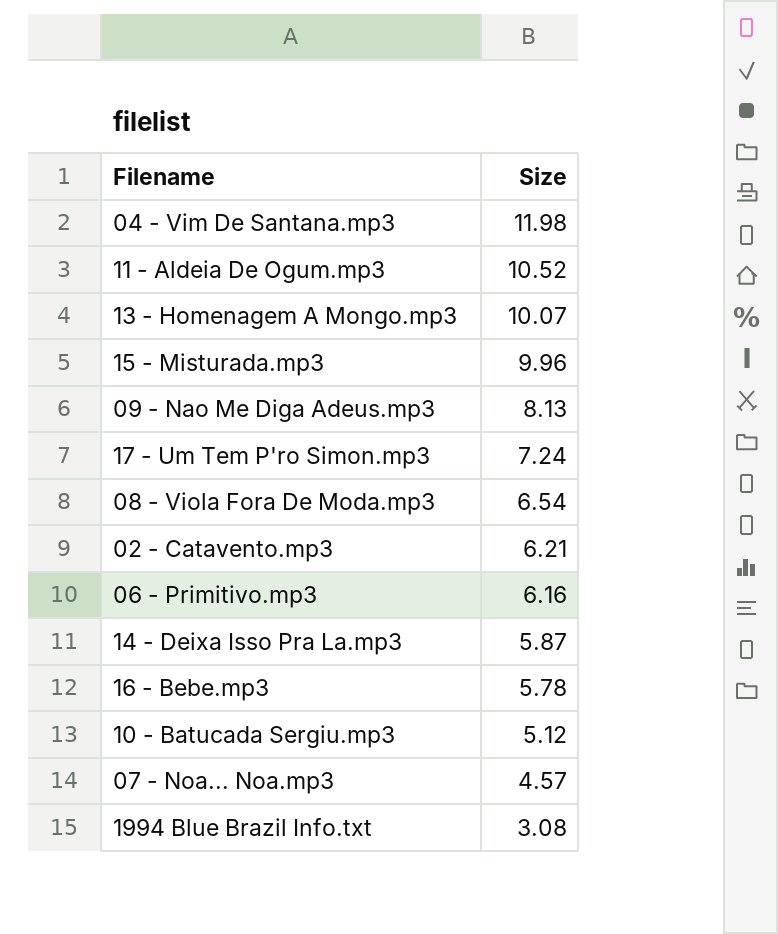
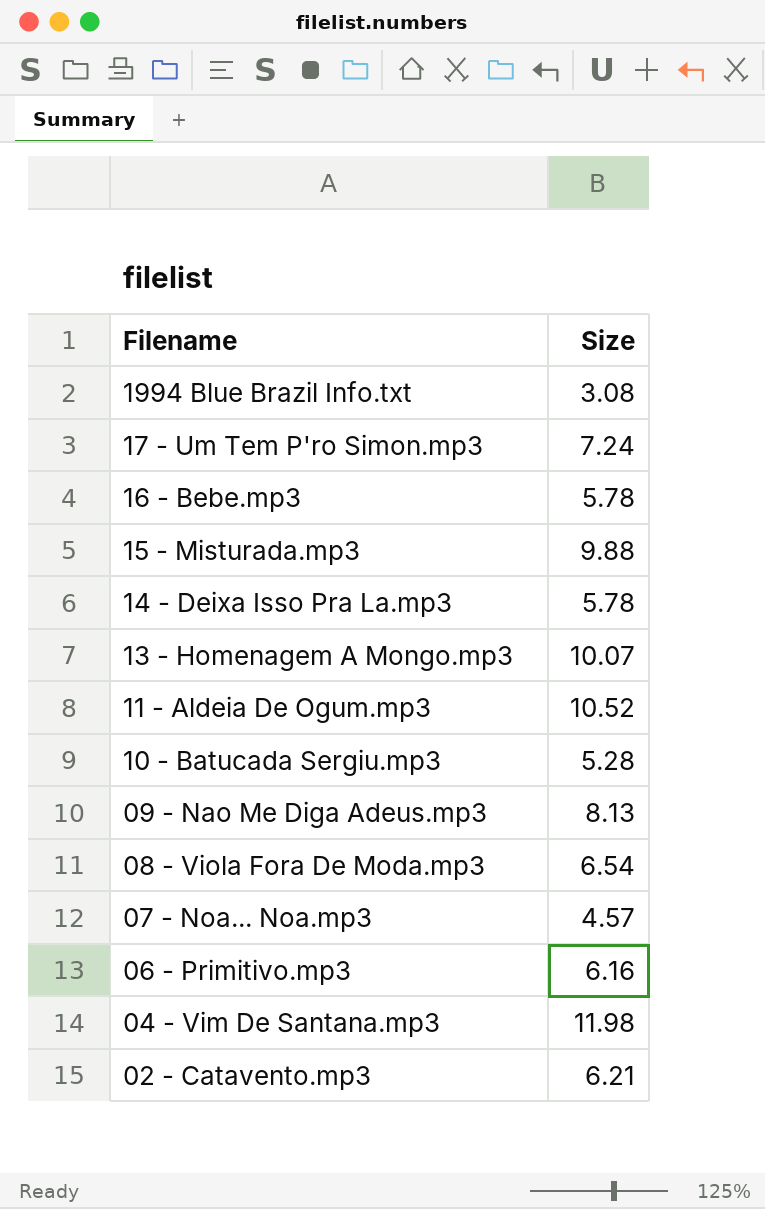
row order: Size descending -> Filename descending
15 - Misturada.mp3 | Size: 9.96 -> 9.88
14 - Deixa Isso Pra La.mp3 | Size: 5.87 -> 5.78
10 - Batucada Sergiu.mp3 | Size: 5.12 -> 5.28

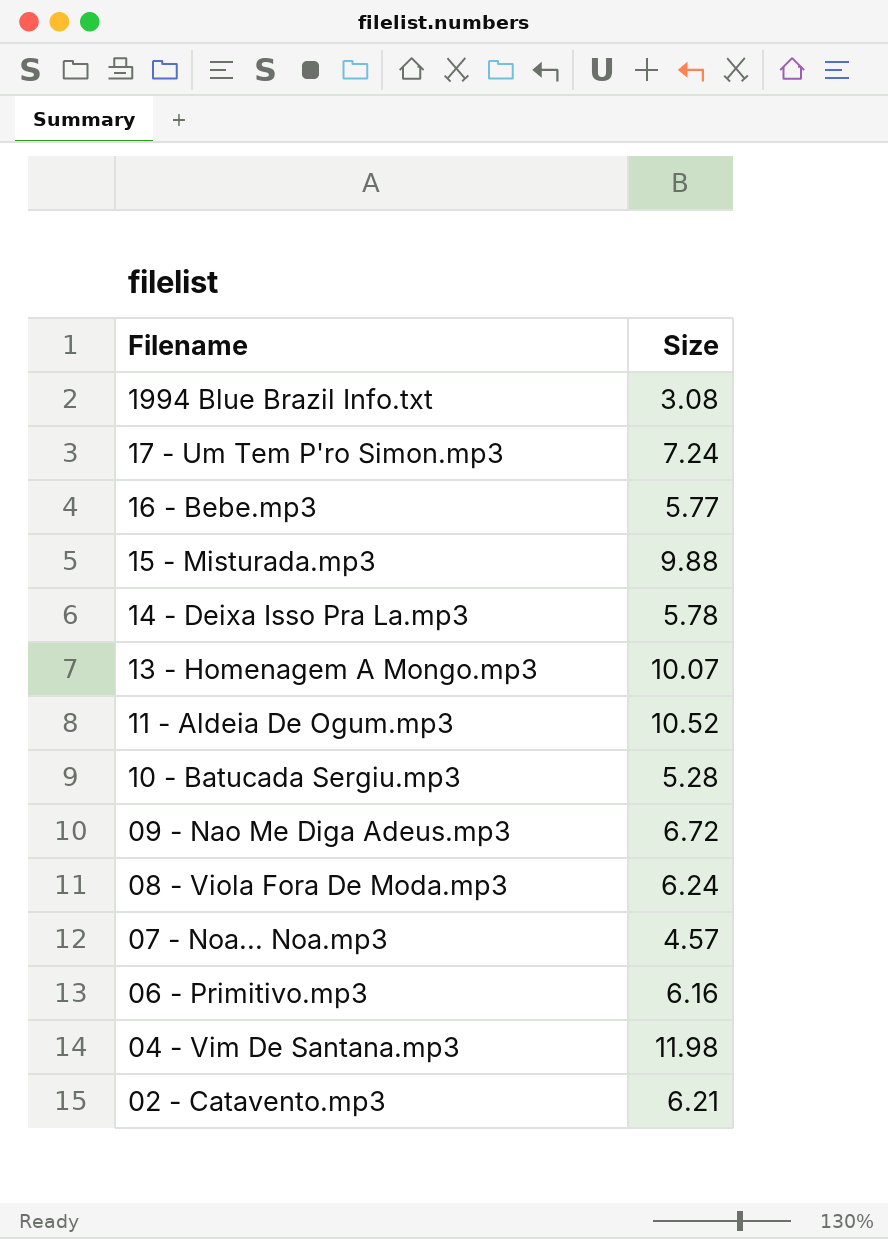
16 - Bebe.mp3 | Size: 5.78 -> 5.77
09 - Nao Me Diga Adeus.mp3 | Size: 8.13 -> 6.72
08 - Viola Fora De Moda.mp3 | Size: 6.54 -> 6.24

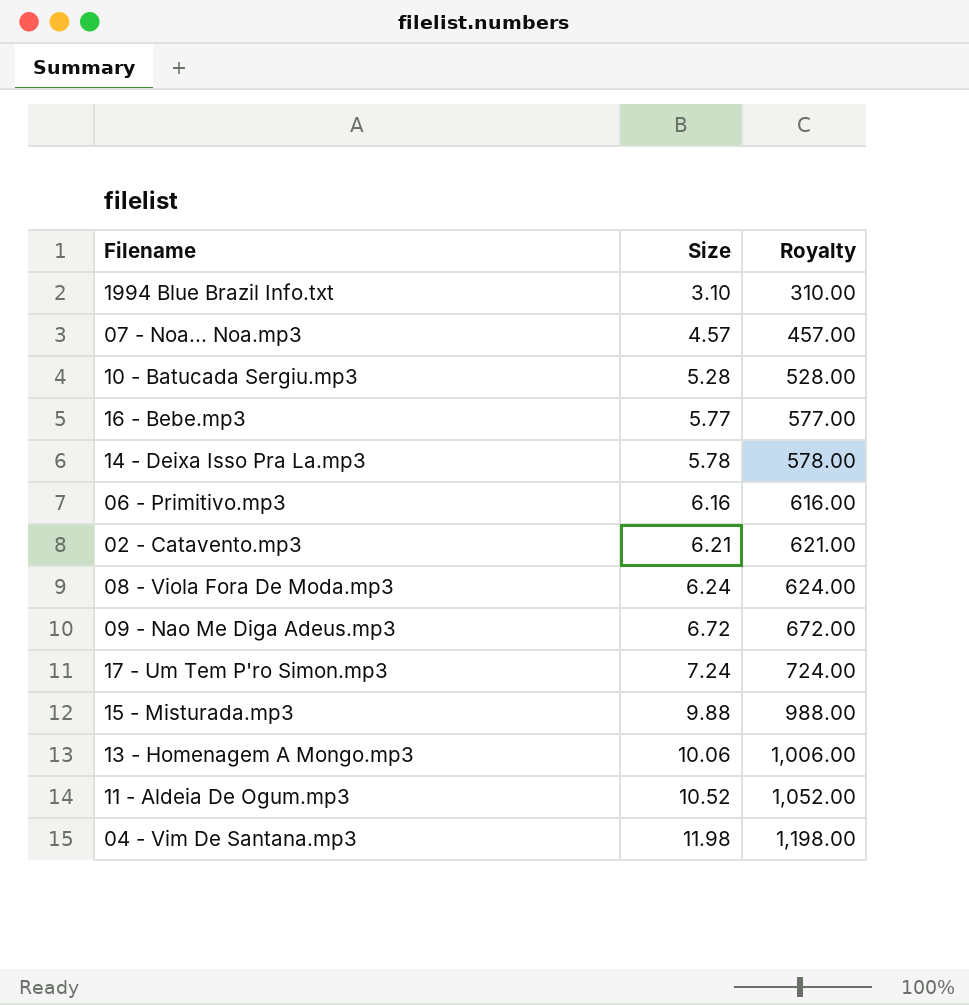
row order: Filename descending -> Size ascending
column Royalty | formula: none -> [Size] * 100
1994 Blue Brazil Info.txt | Size: 3.08 -> 3.10
13 - Homenagem A Mongo.mp3 | Size: 10.07 -> 10.06

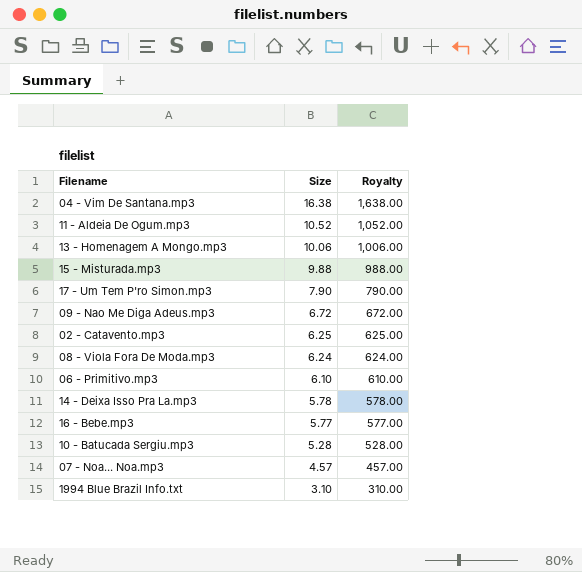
row order: Size ascending -> Size descending
04 - Vim De Santana.mp3 | Size: 11.98 -> 16.38
04 - Vim De Santana.mp3 | Royalty: 1,198.00 -> 1,638.00
17 - Um Tem P'ro Simon.mp3 | Size: 7.24 -> 7.90
17 - Um Tem P'ro Simon.mp3 | Royalty: 724.00 -> 790.00
02 - Catavento.mp3 | Size: 6.21 -> 6.25
02 - Catavento.mp3 | Royalty: 621.00 -> 625.00
06 - Primitivo.mp3 | Size: 6.16 -> 6.10
06 - Primitivo.mp3 | Royalty: 616.00 -> 610.00

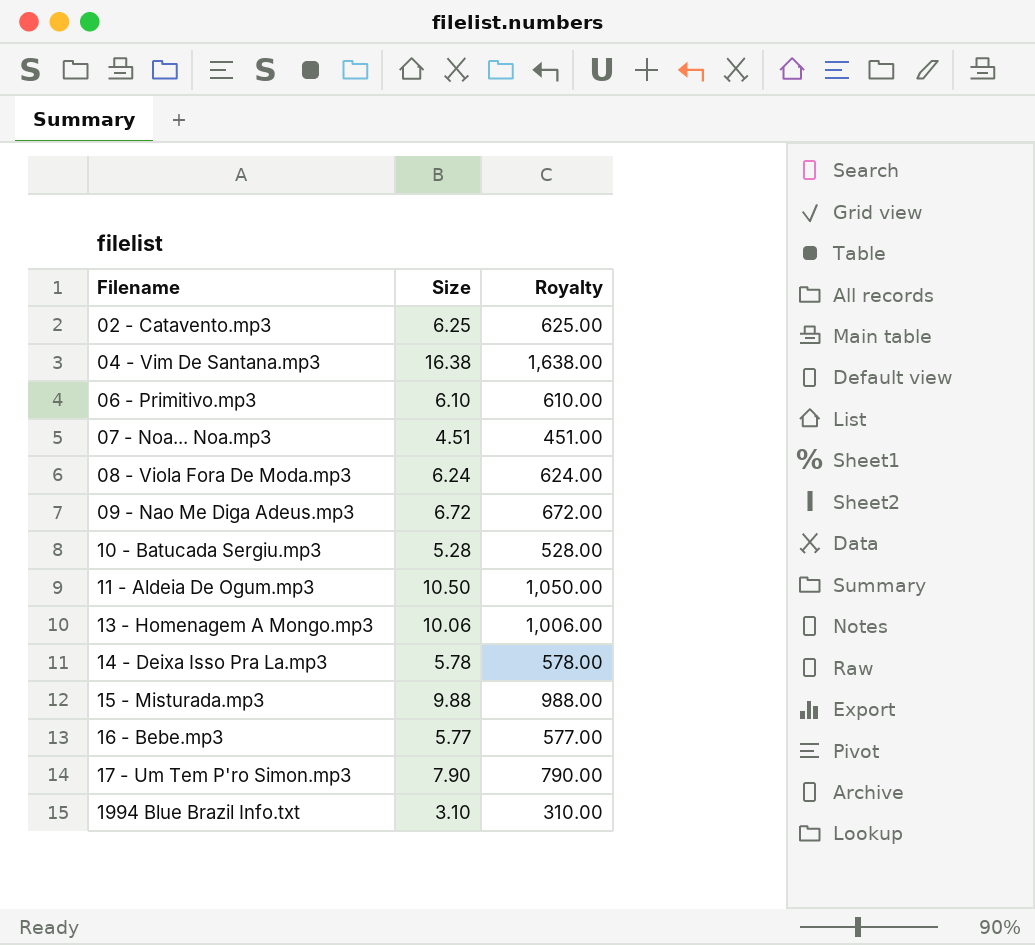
row order: Size descending -> Filename ascending
07 - Noa... Noa.mp3 | Size: 4.57 -> 4.51
07 - Noa... Noa.mp3 | Royalty: 457.00 -> 451.00
11 - Aldeia De Ogum.mp3 | Size: 10.52 -> 10.50
11 - Aldeia De Ogum.mp3 | Royalty: 1,052.00 -> 1,050.00

